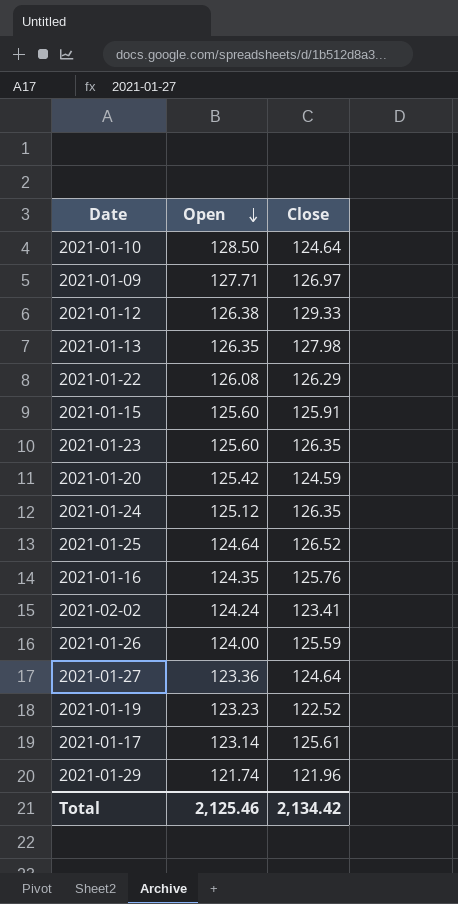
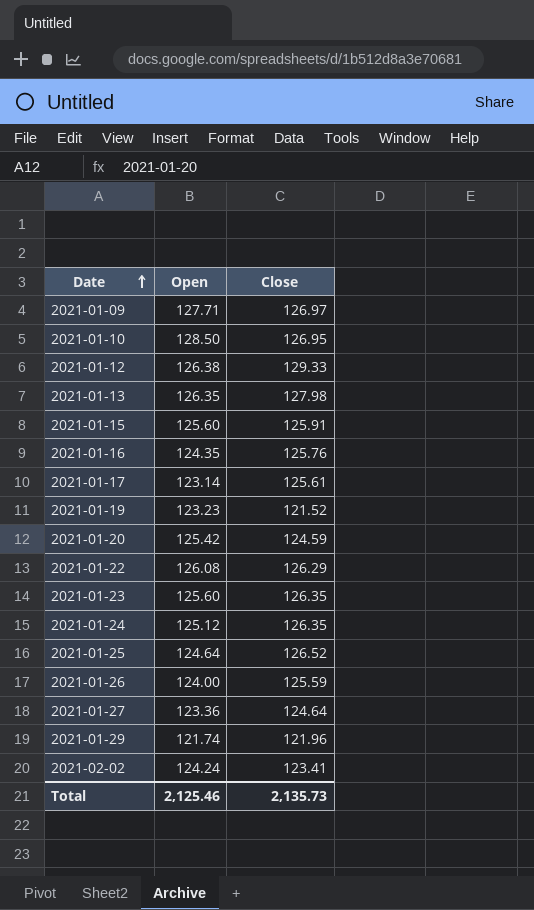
row order: Open descending -> Date ascending
2021-01-10 | Close: 124.64 -> 126.95
2021-01-19 | Close: 122.52 -> 121.52
Total | Close: 2,134.42 -> 2,135.73

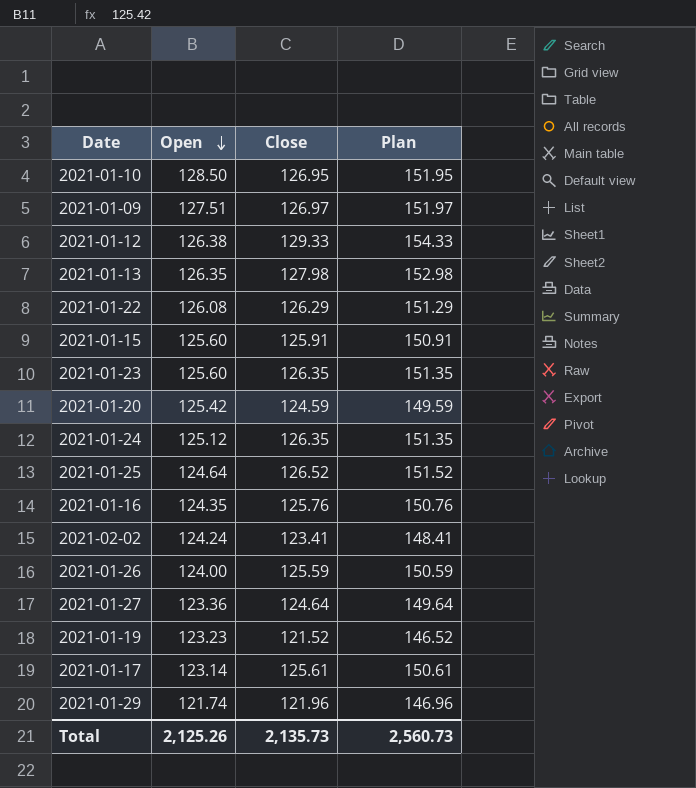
row order: Date ascending -> Open descending
column Plan | formula: none -> [Close] + 25
2021-01-09 | Open: 127.71 -> 127.51
Total | Open: 2,125.46 -> 2,125.26

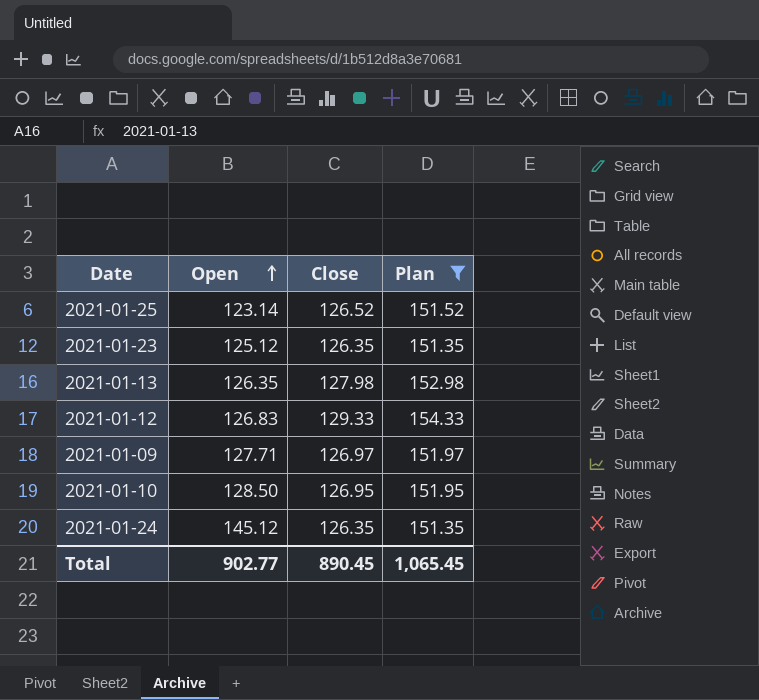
filter: none -> Plan >= 151.35
row order: Open descending -> Open ascending
2021-01-25 | Open: 124.64 -> 123.14
2021-01-23 | Open: 125.60 -> 125.12
2021-01-12 | Open: 126.38 -> 126.83
2021-01-09 | Open: 127.51 -> 127.71
2021-01-24 | Open: 125.12 -> 145.12
Total | Open: 2,125.26 -> 902.77
Total | Close: 2,135.73 -> 890.45
Total | Plan: 2,560.73 -> 1,065.45

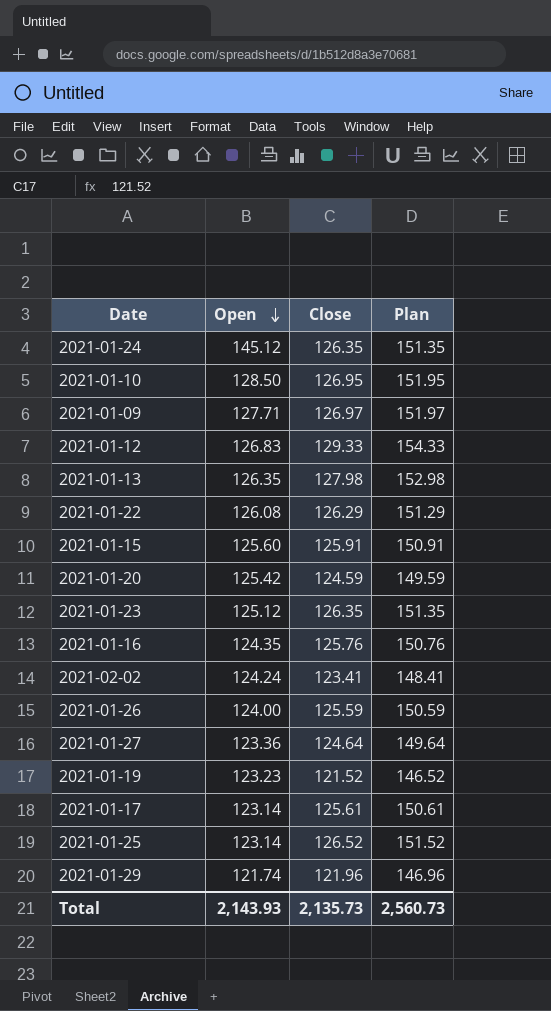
filter: Plan >= 151.35 -> none
row order: Open ascending -> Open descending
Total | Open: 902.77 -> 2,143.93
Total | Close: 890.45 -> 2,135.73
Total | Plan: 1,065.45 -> 2,560.73

